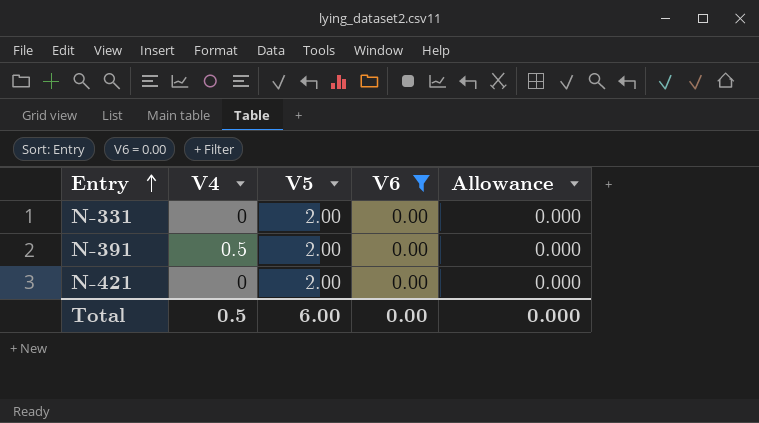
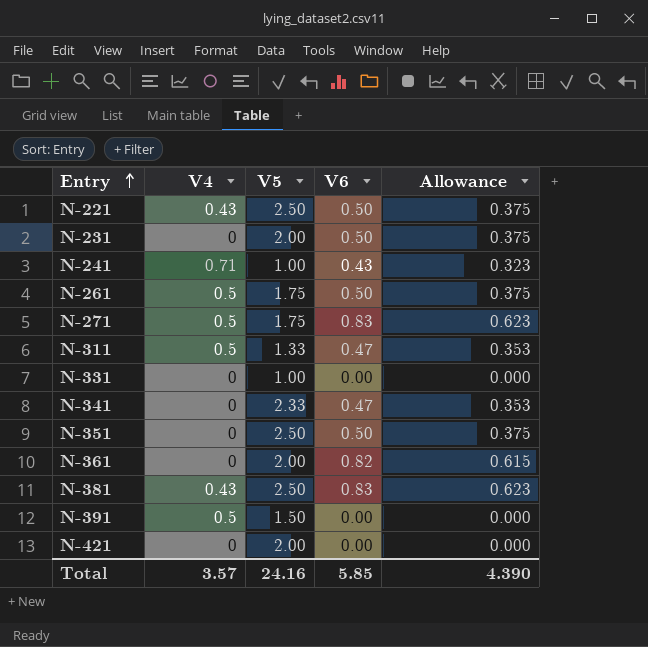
filter: V6 = 0.00 -> none
N-331 | V5: 2.00 -> 1.00
N-391 | V5: 2.00 -> 1.50
Total | V4: 0.5 -> 3.57
Total | V5: 6.00 -> 24.16
Total | V6: 0.00 -> 5.85
Total | Allowance: 0.000 -> 4.390

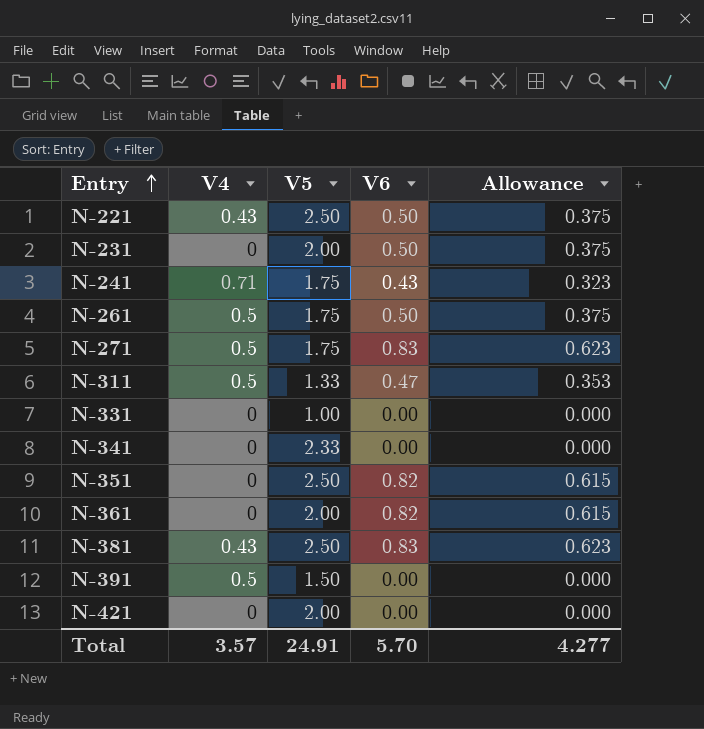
N-241 | V5: 1.00 -> 1.75
N-341 | V6: 0.47 -> 0.00
N-341 | Allowance: 0.353 -> 0.000
N-351 | V6: 0.50 -> 0.82
N-351 | Allowance: 0.375 -> 0.615
Total | V5: 24.16 -> 24.91
Total | V6: 5.85 -> 5.70
Total | Allowance: 4.390 -> 4.277

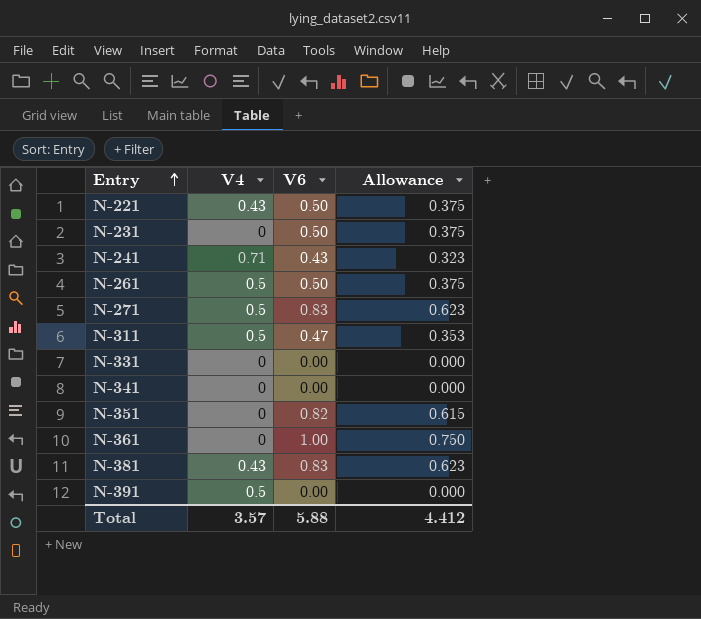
column V5 | position: 3 -> none
row N-421: 0 | 2.00 | 0.00 | 0.000 -> none
N-361 | V6: 0.82 -> 1.00
N-361 | Allowance: 0.615 -> 0.750
Total | V6: 5.70 -> 5.88
Total | Allowance: 4.277 -> 4.412

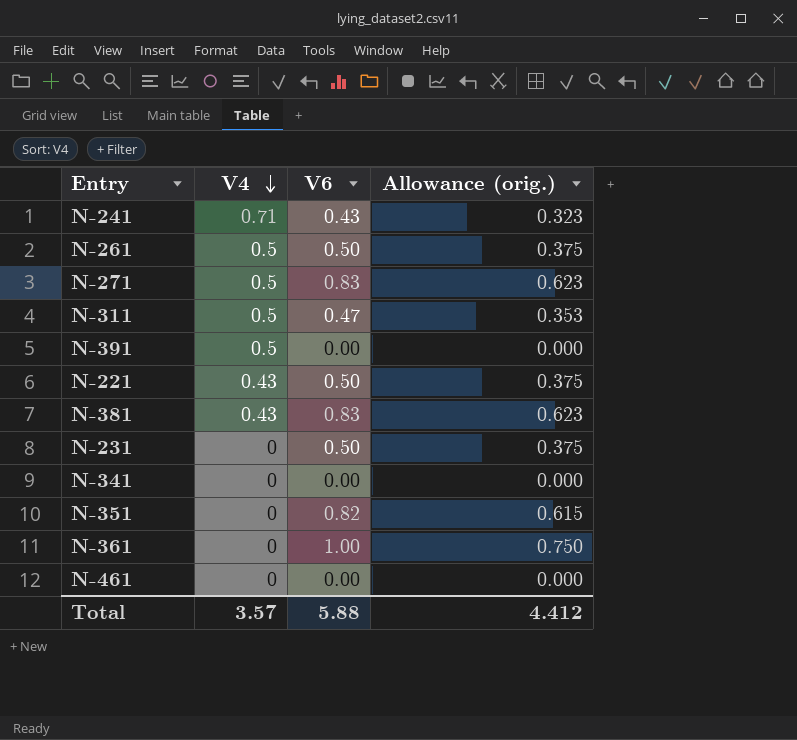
row order: Entry ascending -> V4 descending
column name: Allowance -> Allowance (orig.)
row N-331: 0 | 0.00 | 0.000 -> none
row N-461: none -> 0 | 0.00 | 0.000

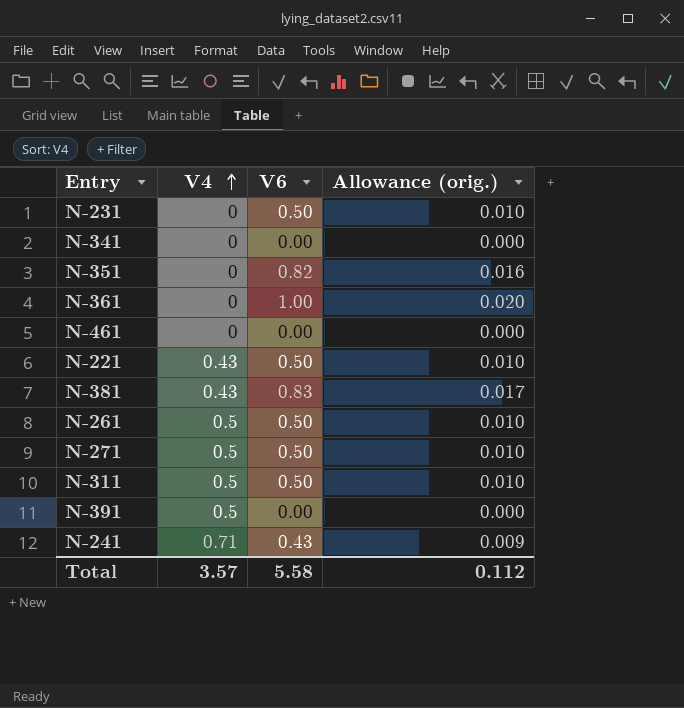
row order: V4 descending -> V4 ascending
column Allowance (orig.) | formula: [V6] * 0.75 -> [V6] * 0.02
N-271 | V6: 0.83 -> 0.50
N-311 | V6: 0.47 -> 0.50
Total | V6: 5.88 -> 5.58
Total | Allowance (orig.): 4.412 -> 0.112

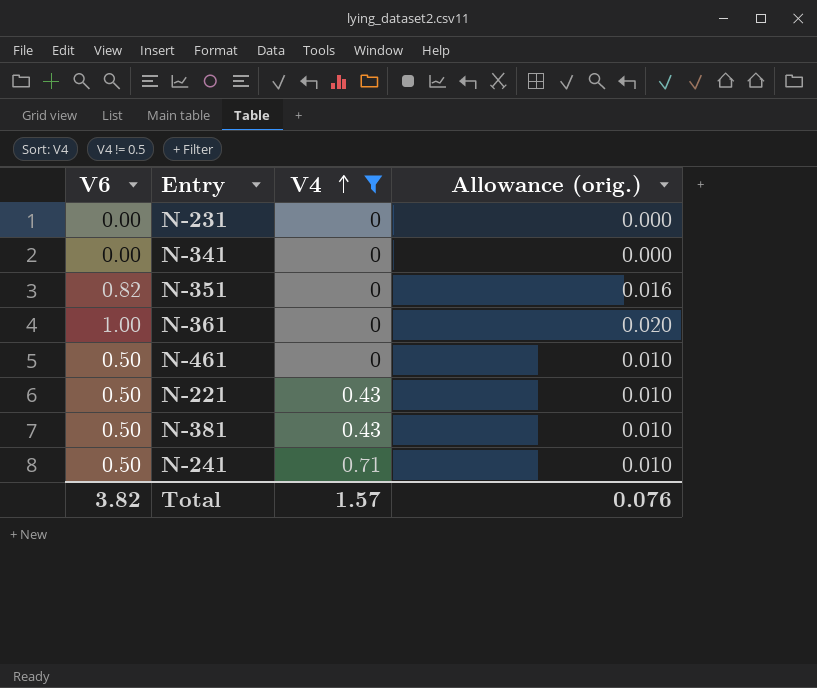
filter: none -> V4 != 0.5
column V6 | position: 3 -> 1
N-231 | V6: 0.50 -> 0.00
N-231 | Allowance (orig.): 0.010 -> 0.000
N-461 | V6: 0.00 -> 0.50
N-461 | Allowance (orig.): 0.000 -> 0.010
N-381 | V6: 0.83 -> 0.50
N-381 | Allowance (orig.): 0.017 -> 0.010
N-241 | V6: 0.43 -> 0.50
N-241 | Allowance (orig.): 0.009 -> 0.010
Total | V6: 5.58 -> 3.82
Total | V4: 3.57 -> 1.57
Total | Allowance (orig.): 0.112 -> 0.076

